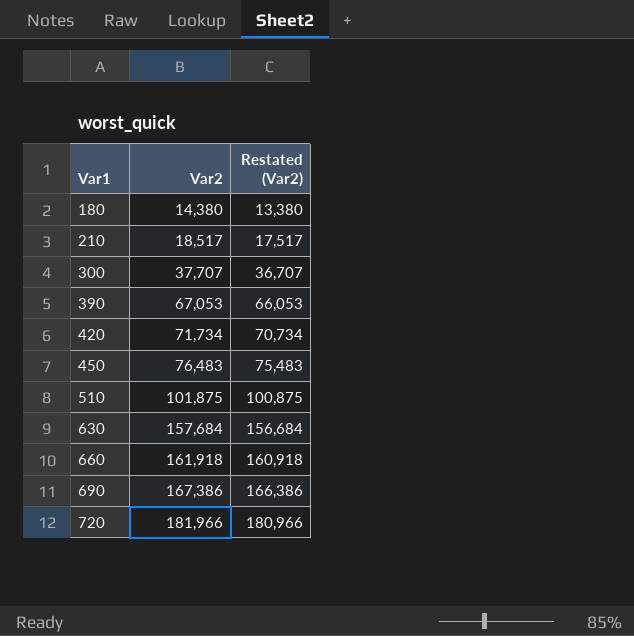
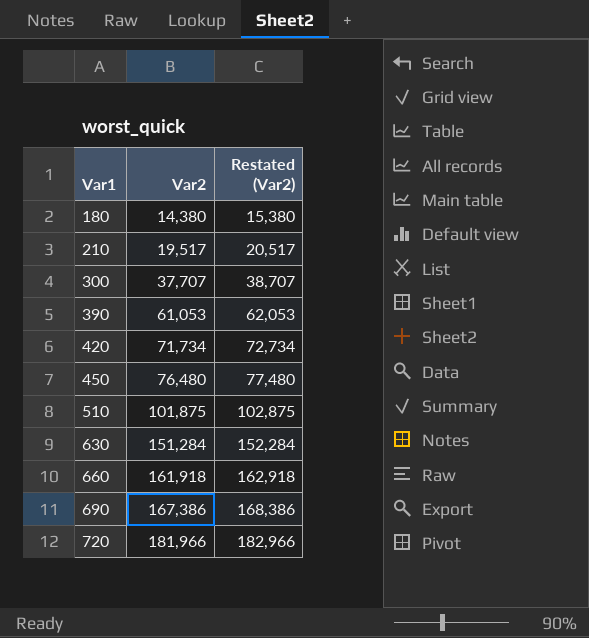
column Restated (Var2) | formula: [Var2] - 1000 -> [Var2] + 1000
210 | Var2: 18,517 -> 19,517
390 | Var2: 67,053 -> 61,053
450 | Var2: 76,483 -> 76,480
630 | Var2: 157,684 -> 151,284

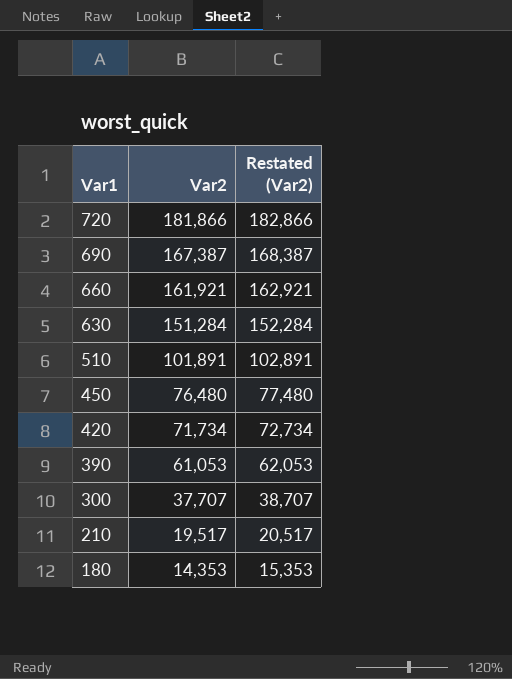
row order: Var1 ascending -> Var1 descending
720 | Var2: 181,966 -> 181,866
720 | Restated (Var2): 182,966 -> 182,866
690 | Var2: 167,386 -> 167,387
690 | Restated (Var2): 168,386 -> 168,387
660 | Var2: 161,918 -> 161,921
660 | Restated (Var2): 162,918 -> 162,921
510 | Var2: 101,875 -> 101,891
510 | Restated (Var2): 102,875 -> 102,891
180 | Var2: 14,380 -> 14,353
180 | Restated (Var2): 15,380 -> 15,353

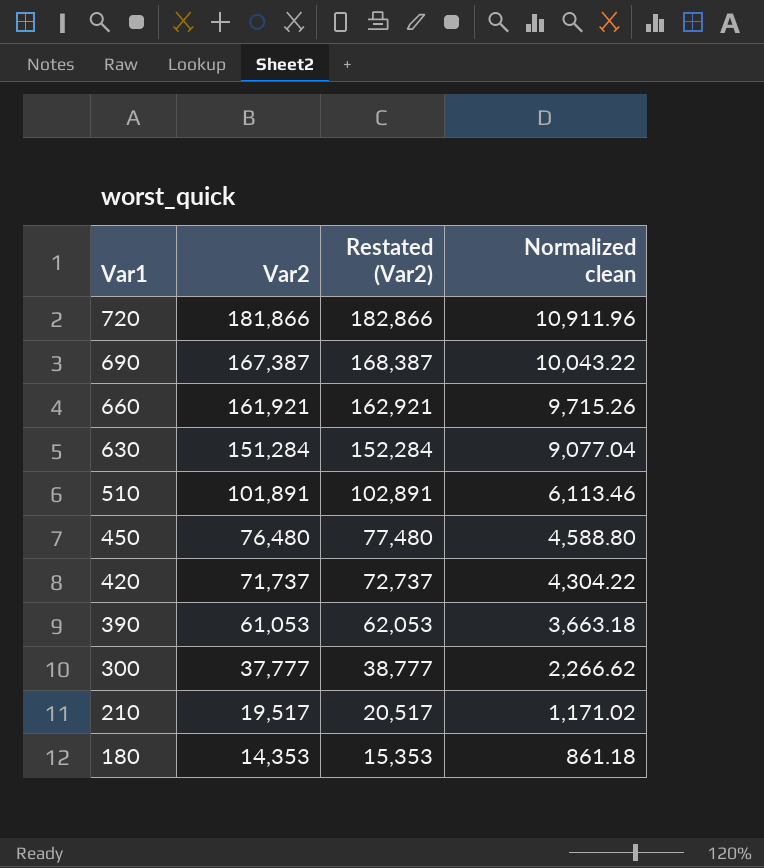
column Normalized clean | formula: none -> [Var2] * 0.06
420 | Var2: 71,734 -> 71,737
420 | Restated (Var2): 72,734 -> 72,737
300 | Var2: 37,707 -> 37,777
300 | Restated (Var2): 38,707 -> 38,777

